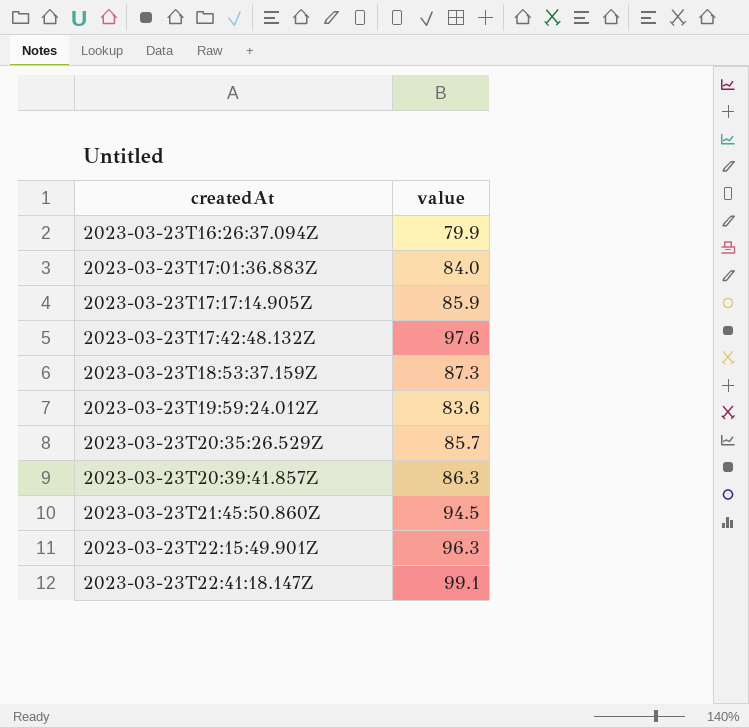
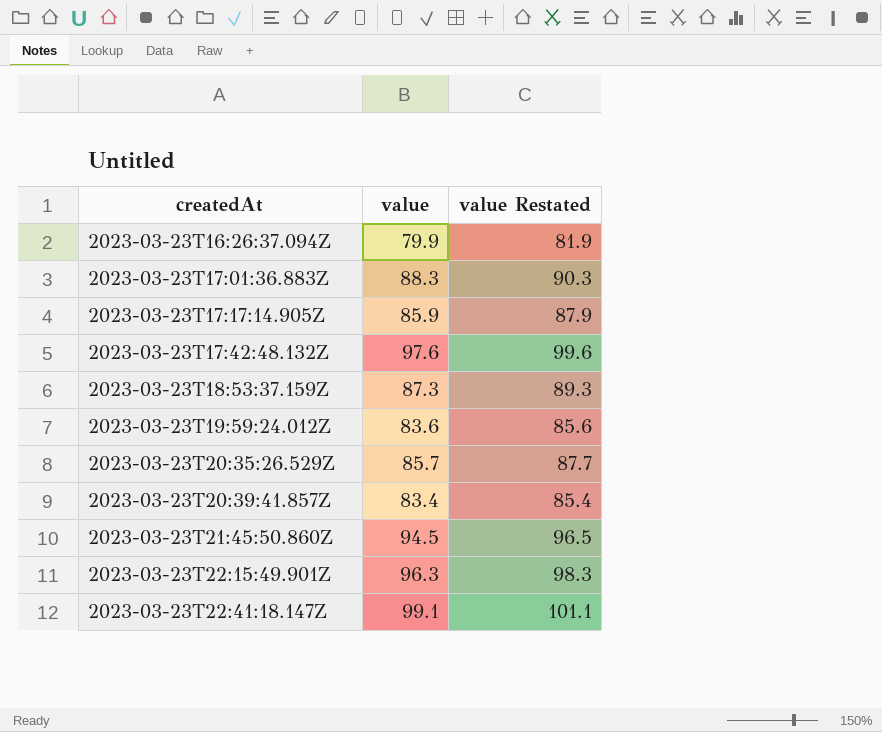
column value Restated | formula: none -> [value] + 2
2023-03-23T17:01:36.883Z | value: 84.0 -> 88.3
2023-03-23T20:39:41.857Z | value: 86.3 -> 83.4

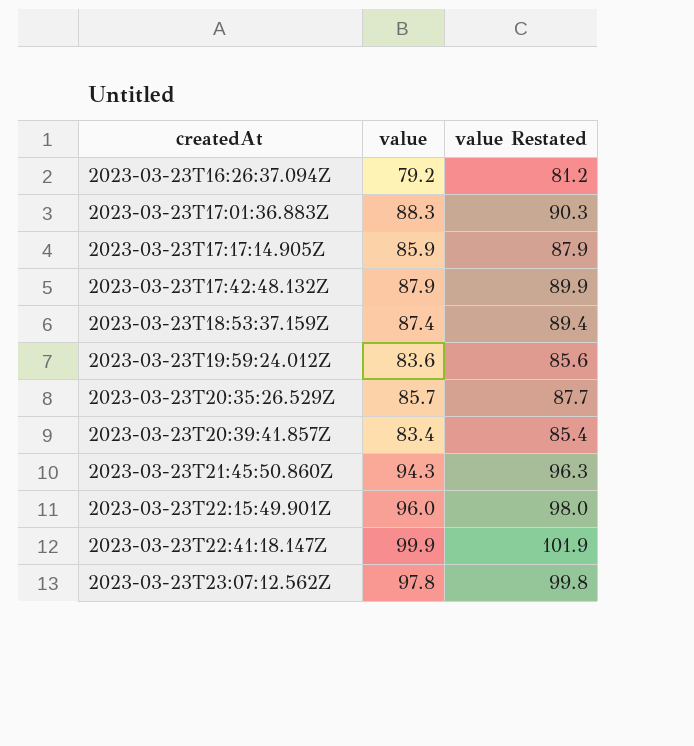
2023-03-23T16:26:37.094Z | value: 79.9 -> 79.2
2023-03-23T16:26:37.094Z | value Restated: 81.9 -> 81.2
2023-03-23T17:42:48.132Z | value: 97.6 -> 87.9
2023-03-23T17:42:48.132Z | value Restated: 99.6 -> 89.9
2023-03-23T18:53:37.159Z | value: 87.3 -> 87.4
2023-03-23T18:53:37.159Z | value Restated: 89.3 -> 89.4
2023-03-23T21:45:50.860Z | value: 94.5 -> 94.3
2023-03-23T21:45:50.860Z | value Restated: 96.5 -> 96.3
2023-03-23T22:15:49.901Z | value: 96.3 -> 96.0
2023-03-23T22:15:49.901Z | value Restated: 98.3 -> 98.0
2023-03-23T22:41:18.147Z | value: 99.1 -> 99.9
2023-03-23T22:41:18.147Z | value Restated: 101.1 -> 101.9
row 2023-03-23T23:07:12.562Z: none -> 97.8 | 99.8

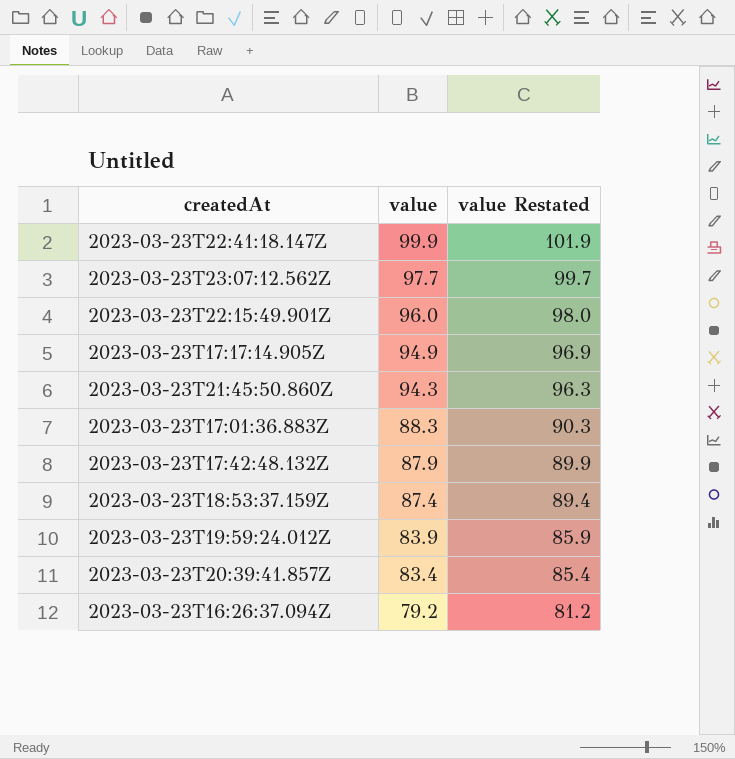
row order: createdAt ascending -> value descending
row 2023-03-23T20:35:26.529Z: 85.7 | 87.7 -> none
2023-03-23T23:07:12.562Z | value: 97.8 -> 97.7
2023-03-23T23:07:12.562Z | value Restated: 99.8 -> 99.7
2023-03-23T17:17:14.905Z | value: 85.9 -> 94.9
2023-03-23T17:17:14.905Z | value Restated: 87.9 -> 96.9
2023-03-23T19:59:24.012Z | value: 83.6 -> 83.9
2023-03-23T19:59:24.012Z | value Restated: 85.6 -> 85.9

